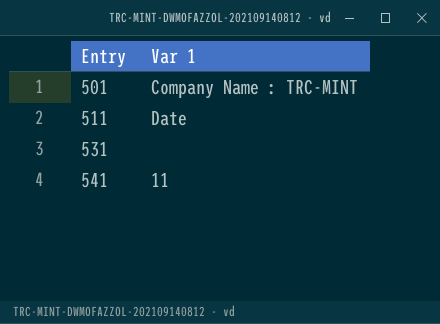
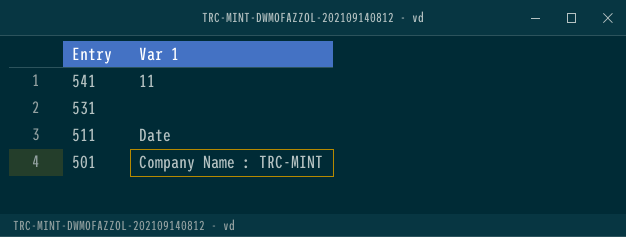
row order: Entry ascending -> Entry descending

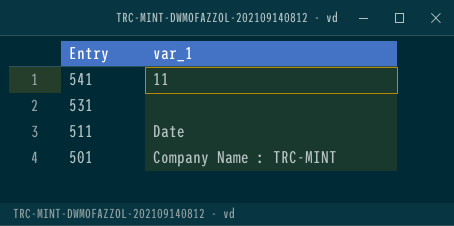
column name: Var 1 -> var_1

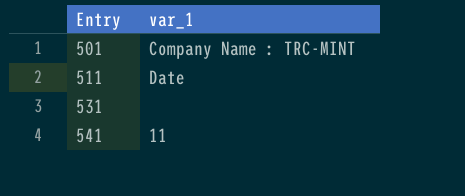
row order: Entry descending -> Entry ascending

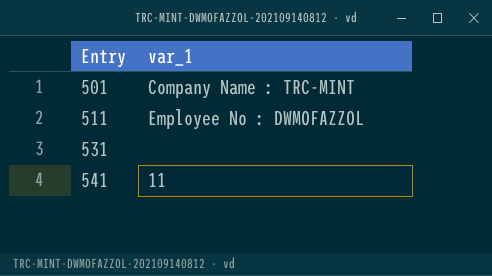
511 | var_1: Date -> Employee No : DWMOFAZZOL

